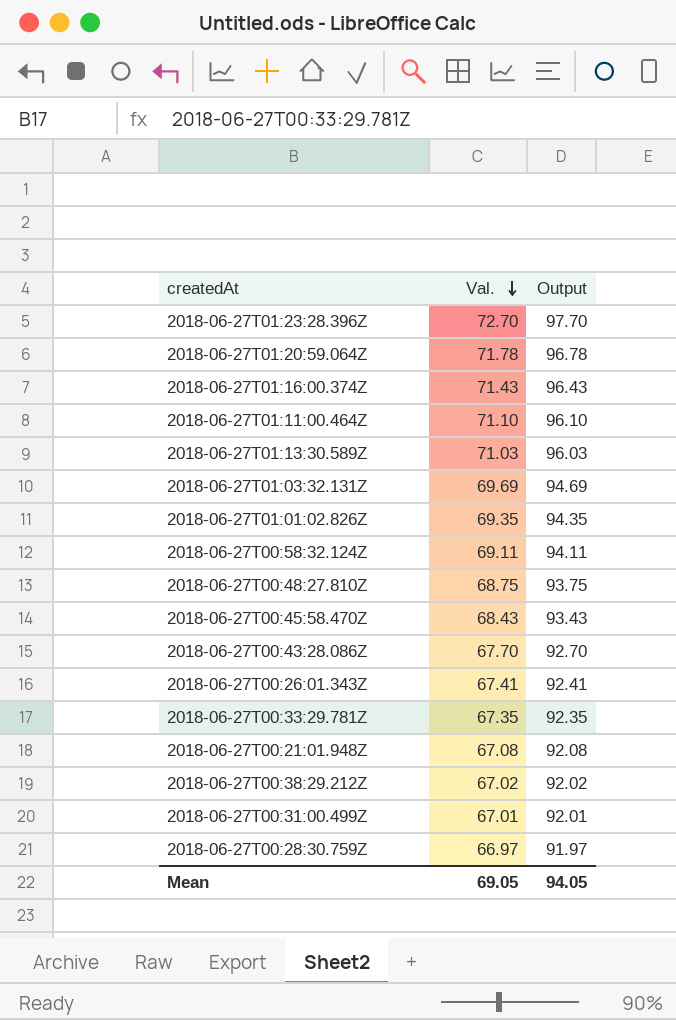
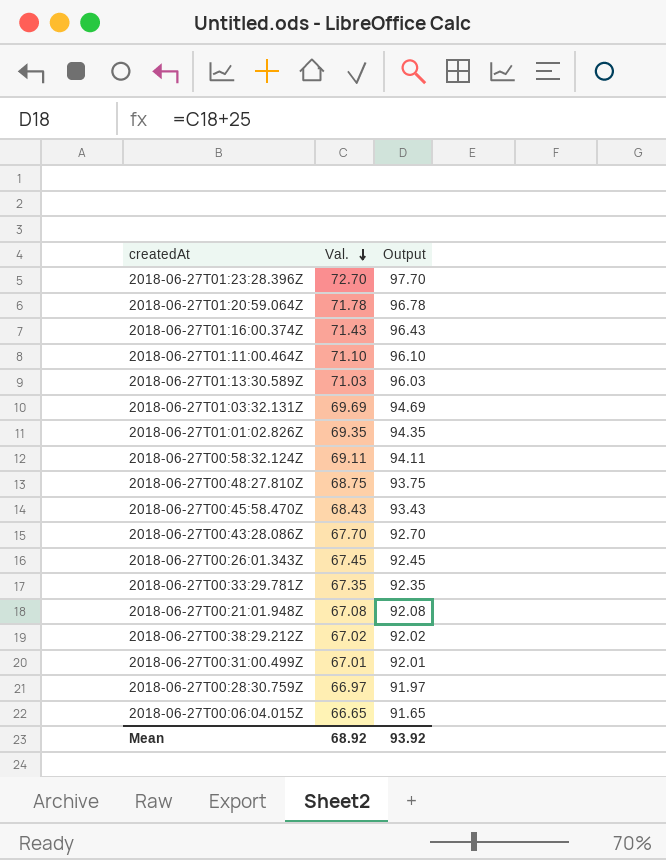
2018-06-27T00:26:01.343Z | Val.: 67.41 -> 67.45
2018-06-27T00:26:01.343Z | Output: 92.41 -> 92.45
row 2018-06-27T00:06:04.015Z: none -> 66.65 | 91.65
Mean | Val.: 69.05 -> 68.92
Mean | Output: 94.05 -> 93.92

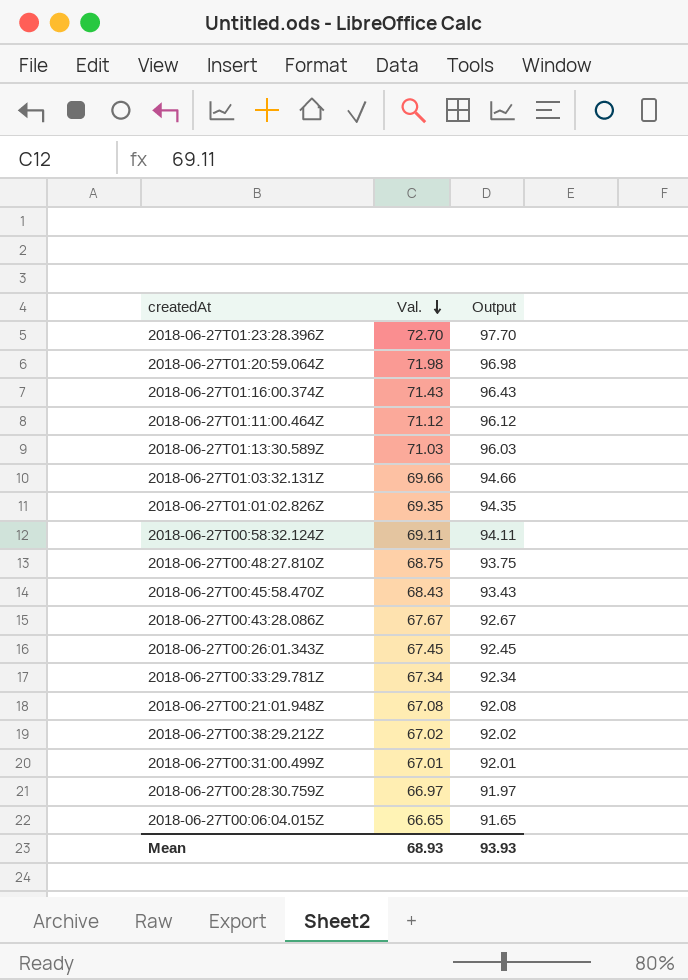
2018-06-27T01:20:59.064Z | Val.: 71.78 -> 71.98
2018-06-27T01:20:59.064Z | Output: 96.78 -> 96.98
2018-06-27T01:11:00.464Z | Val.: 71.10 -> 71.12
2018-06-27T01:11:00.464Z | Output: 96.10 -> 96.12
2018-06-27T01:03:32.131Z | Val.: 69.69 -> 69.66
2018-06-27T01:03:32.131Z | Output: 94.69 -> 94.66
2018-06-27T00:43:28.086Z | Val.: 67.70 -> 67.67
2018-06-27T00:43:28.086Z | Output: 92.70 -> 92.67
2018-06-27T00:33:29.781Z | Val.: 67.35 -> 67.34
2018-06-27T00:33:29.781Z | Output: 92.35 -> 92.34
Mean | Val.: 68.92 -> 68.93
Mean | Output: 93.92 -> 93.93

